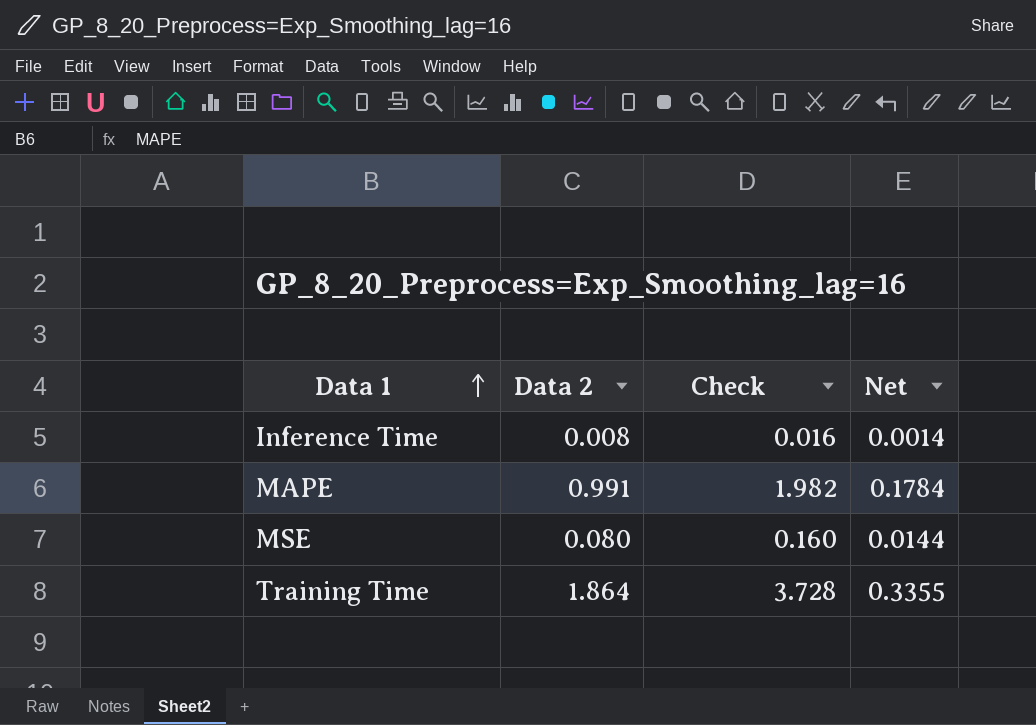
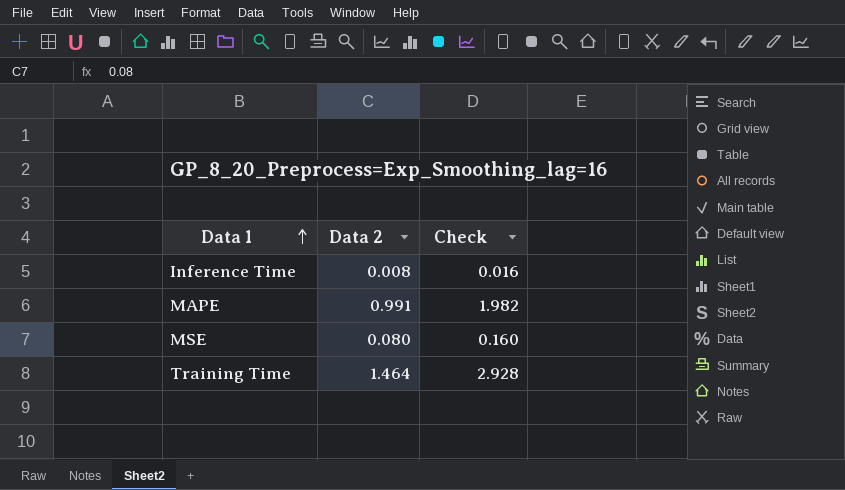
column Net | formula: [Data 2] * 0.18 -> none
Training Time | Data 2: 1.864 -> 1.464
Training Time | Check: 3.728 -> 2.928

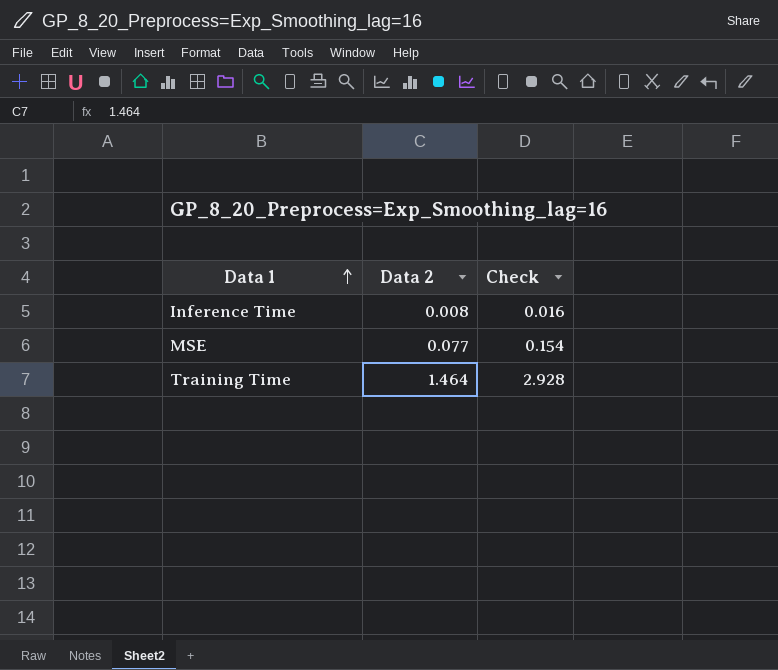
row MAPE: 0.991 | 1.982 -> none
MSE | Data 2: 0.080 -> 0.077
MSE | Check: 0.160 -> 0.154

